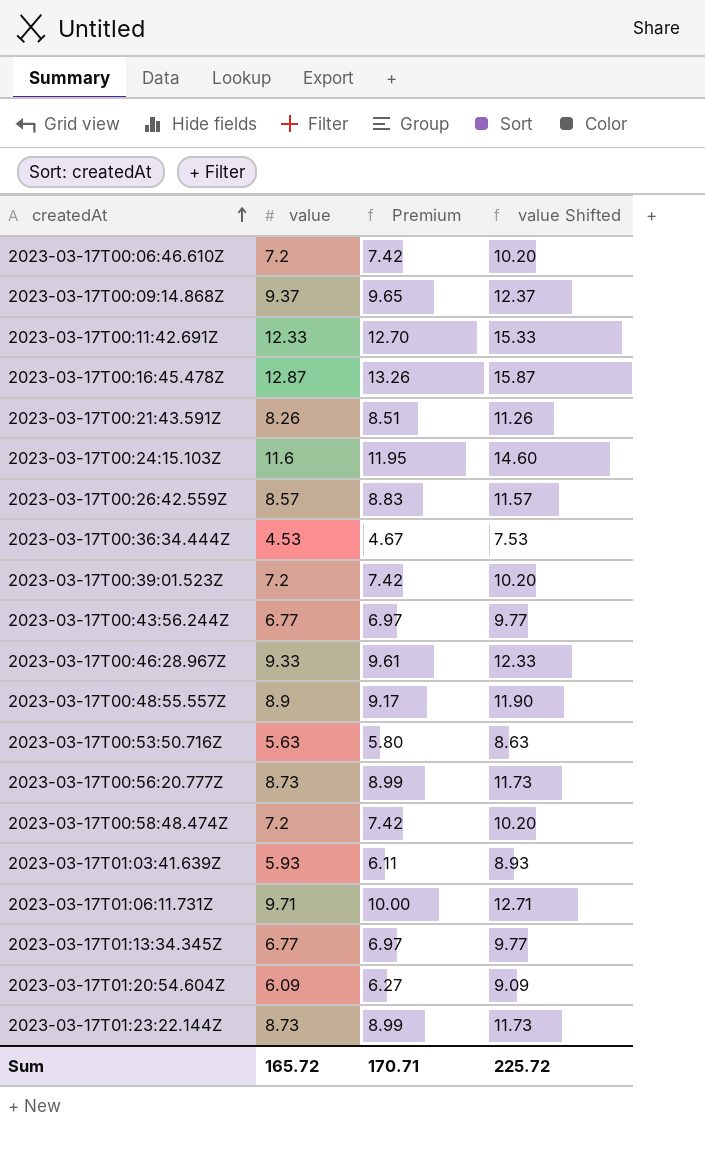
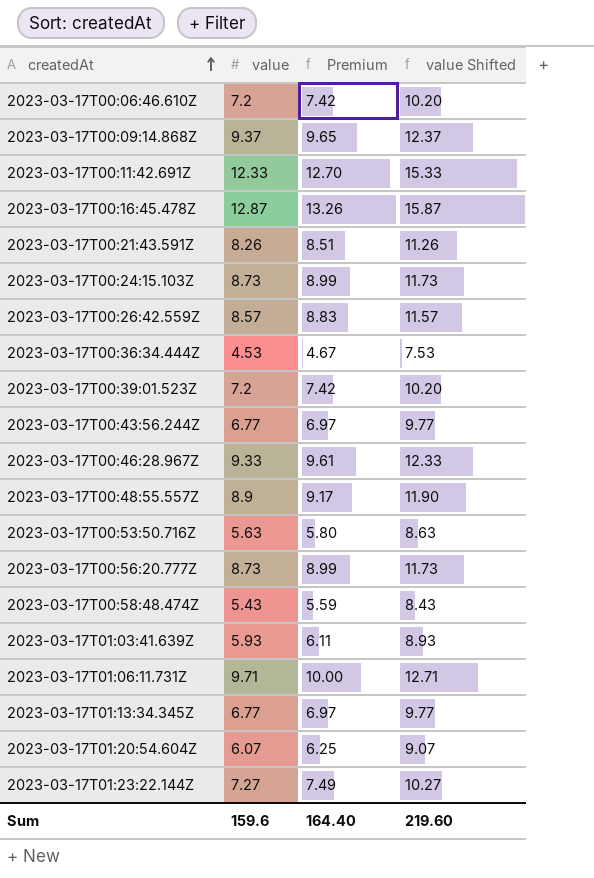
2023-03-17T00:24:15.103Z | value: 11.6 -> 8.73
2023-03-17T00:24:15.103Z | Premium: 11.95 -> 8.99
2023-03-17T00:24:15.103Z | value Shifted: 14.60 -> 11.73
2023-03-17T00:58:48.474Z | value: 7.2 -> 5.43
2023-03-17T00:58:48.474Z | Premium: 7.42 -> 5.59
2023-03-17T00:58:48.474Z | value Shifted: 10.20 -> 8.43
2023-03-17T01:20:54.604Z | value: 6.09 -> 6.07
2023-03-17T01:20:54.604Z | Premium: 6.27 -> 6.25
2023-03-17T01:20:54.604Z | value Shifted: 9.09 -> 9.07
2023-03-17T01:23:22.144Z | value: 8.73 -> 7.27
2023-03-17T01:23:22.144Z | Premium: 8.99 -> 7.49
2023-03-17T01:23:22.144Z | value Shifted: 11.73 -> 10.27
Sum | value: 165.72 -> 159.6
Sum | Premium: 170.71 -> 164.40
Sum | value Shifted: 225.72 -> 219.60

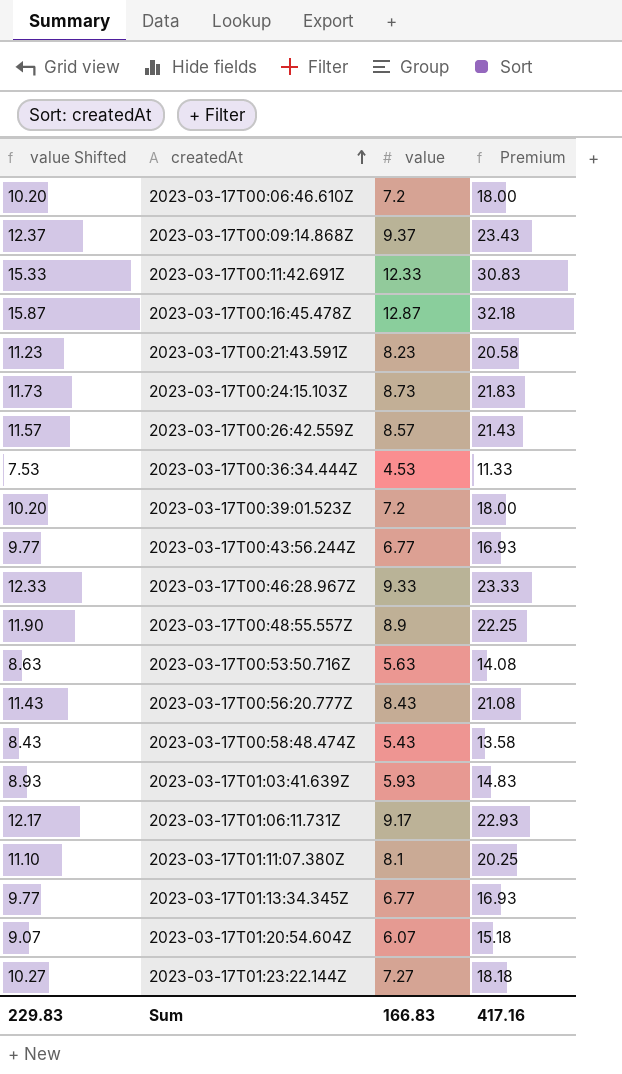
column value Shifted | position: 4 -> 1
column Premium | formula: [value] * 1.03 -> [value] * 2.5
2023-03-17T00:21:43.591Z | value Shifted: 11.26 -> 11.23
2023-03-17T00:21:43.591Z | value: 8.26 -> 8.23
2023-03-17T00:56:20.777Z | value Shifted: 11.73 -> 11.43
2023-03-17T00:56:20.777Z | value: 8.73 -> 8.43
2023-03-17T01:06:11.731Z | value Shifted: 12.71 -> 12.17
2023-03-17T01:06:11.731Z | value: 9.71 -> 9.17
row 2023-03-17T01:11:07.380Z: none -> 11.10 | 8.1 | 20.25
Sum | value Shifted: 219.60 -> 229.83
Sum | value: 159.6 -> 166.83
Sum | Premium: 164.40 -> 417.16

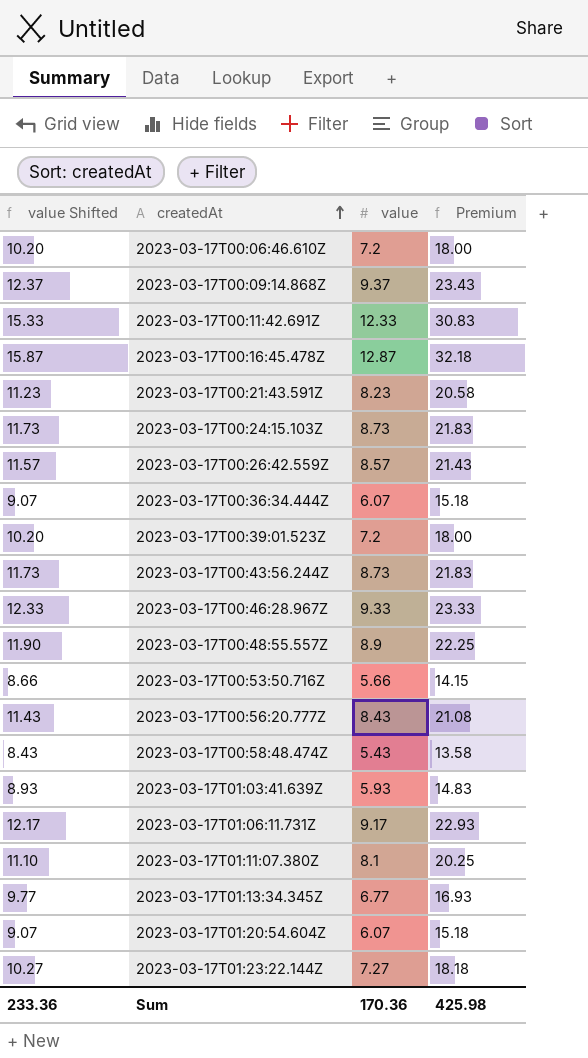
2023-03-17T00:36:34.444Z | value Shifted: 7.53 -> 9.07
2023-03-17T00:36:34.444Z | value: 4.53 -> 6.07
2023-03-17T00:36:34.444Z | Premium: 11.33 -> 15.18
2023-03-17T00:43:56.244Z | value Shifted: 9.77 -> 11.73
2023-03-17T00:43:56.244Z | value: 6.77 -> 8.73
2023-03-17T00:43:56.244Z | Premium: 16.93 -> 21.83
2023-03-17T00:53:50.716Z | value Shifted: 8.63 -> 8.66
2023-03-17T00:53:50.716Z | value: 5.63 -> 5.66
2023-03-17T00:53:50.716Z | Premium: 14.08 -> 14.15
Sum | value Shifted: 229.83 -> 233.36
Sum | value: 166.83 -> 170.36
Sum | Premium: 417.16 -> 425.98

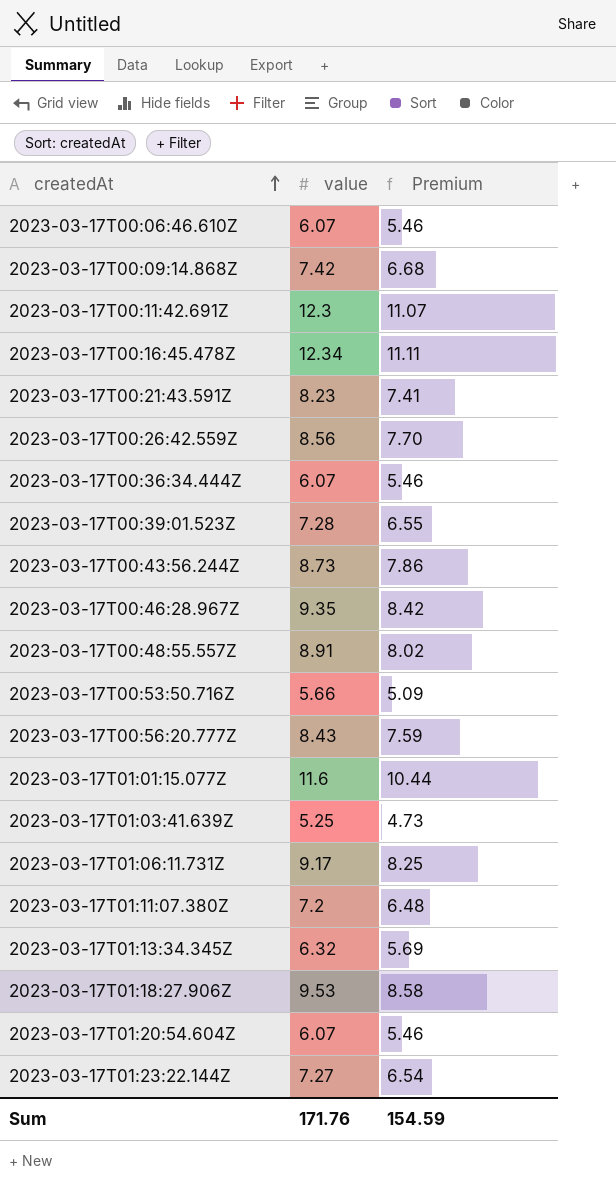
column value Shifted | formula: [value] + 3 -> none
column Premium | formula: [value] * 2.5 -> [value] * 0.9
row 2023-03-17T00:24:15.103Z: 11.73 | 8.73 | 21.83 -> none
row 2023-03-17T00:58:48.474Z: 8.43 | 5.43 | 13.58 -> none
2023-03-17T00:06:46.610Z | value: 7.2 -> 6.07
2023-03-17T00:09:14.868Z | value: 9.37 -> 7.42
2023-03-17T00:11:42.691Z | value: 12.33 -> 12.3
2023-03-17T00:16:45.478Z | value: 12.87 -> 12.34
2023-03-17T00:26:42.559Z | value: 8.57 -> 8.56
2023-03-17T00:39:01.523Z | value: 7.2 -> 7.28
2023-03-17T00:46:28.967Z | value: 9.33 -> 9.35
2023-03-17T00:48:55.557Z | value: 8.9 -> 8.91
row 2023-03-17T01:01:15.077Z: none -> 11.6 | 10.44
2023-03-17T01:03:41.639Z | value: 5.93 -> 5.25
2023-03-17T01:11:07.380Z | value: 8.1 -> 7.2
2023-03-17T01:13:34.345Z | value: 6.77 -> 6.32
row 2023-03-17T01:18:27.906Z: none -> 9.53 | 8.58
Sum | value: 170.36 -> 171.76
Sum | Premium: 425.98 -> 154.59

